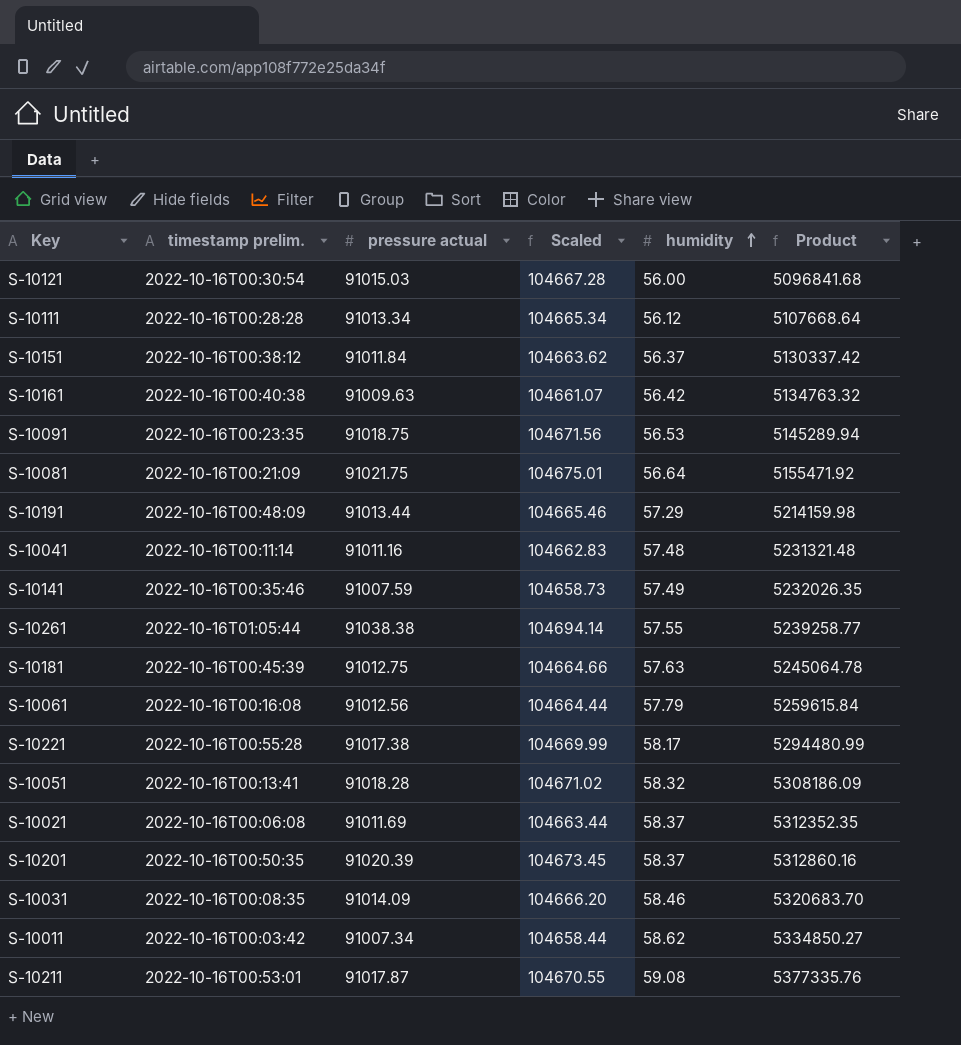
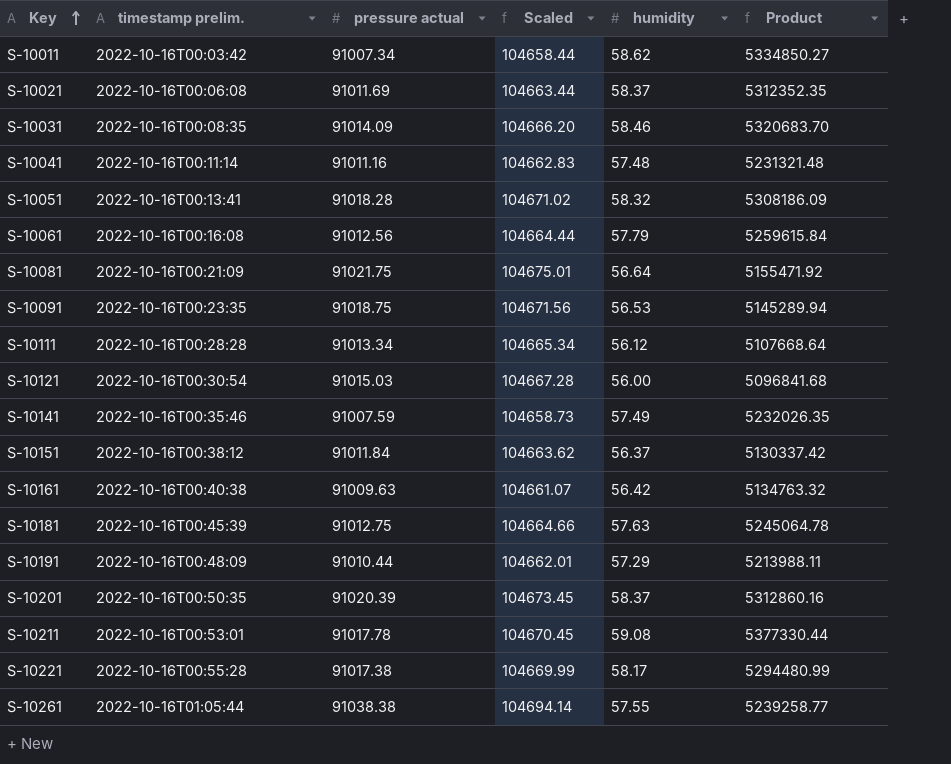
row order: humidity ascending -> Key ascending
S-10191 | pressure actual: 91013.44 -> 91010.44
S-10191 | Scaled: 104665.46 -> 104662.01
S-10191 | Product: 5214159.98 -> 5213988.11
S-10211 | pressure actual: 91017.87 -> 91017.78
S-10211 | Scaled: 104670.55 -> 104670.45
S-10211 | Product: 5377335.76 -> 5377330.44

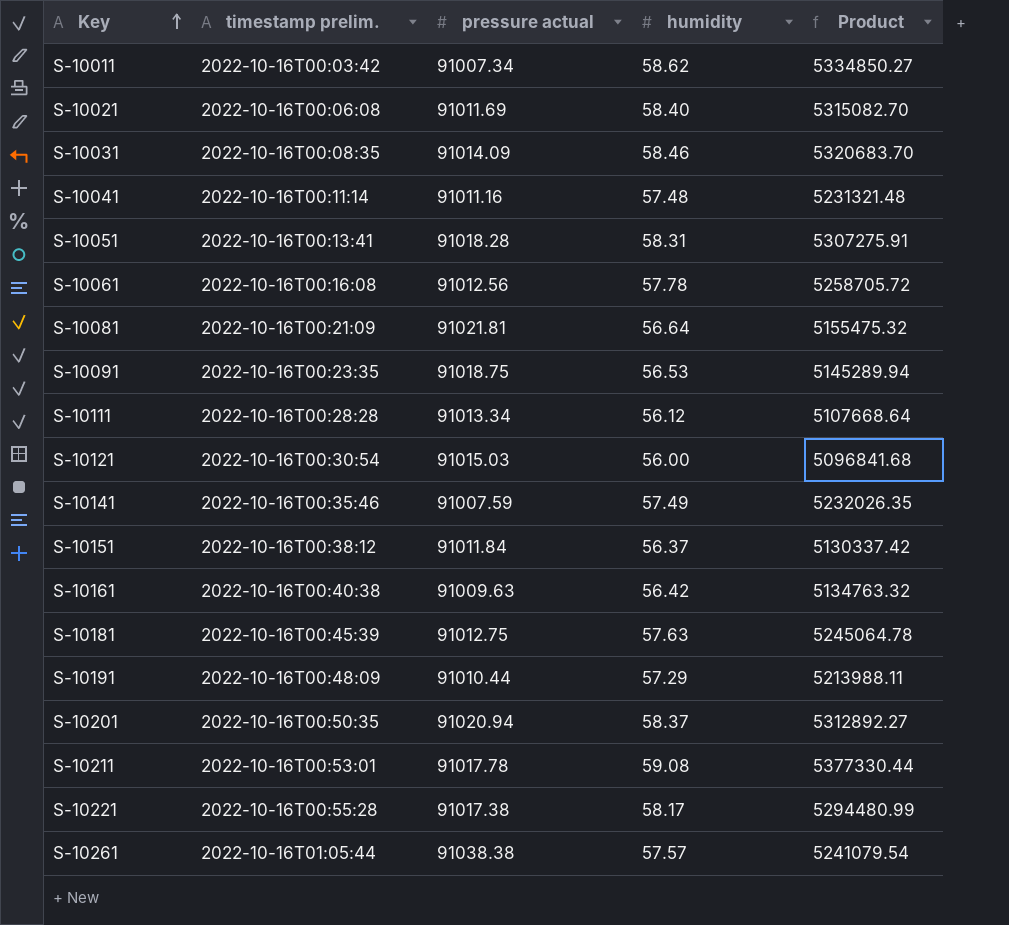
column Scaled | formula: [pressure actual] * 1.15 -> none
S-10021 | humidity: 58.37 -> 58.40
S-10021 | Product: 5312352.35 -> 5315082.70
S-10051 | humidity: 58.32 -> 58.31
S-10051 | Product: 5308186.09 -> 5307275.91
S-10061 | humidity: 57.79 -> 57.78
S-10061 | Product: 5259615.84 -> 5258705.72
S-10081 | pressure actual: 91021.75 -> 91021.81
S-10081 | Product: 5155471.92 -> 5155475.32
S-10201 | pressure actual: 91020.39 -> 91020.94
S-10201 | Product: 5312860.16 -> 5312892.27
S-10261 | humidity: 57.55 -> 57.57
S-10261 | Product: 5239258.77 -> 5241079.54

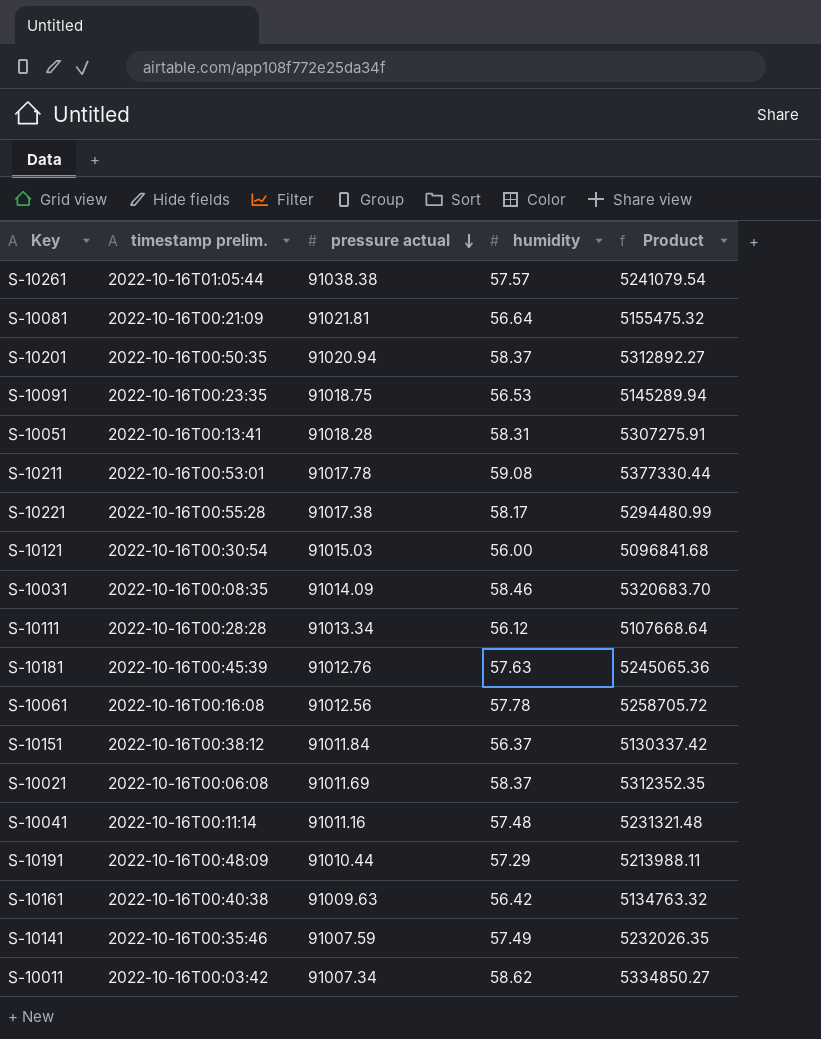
row order: Key ascending -> pressure actual descending
S-10181 | pressure actual: 91012.75 -> 91012.76
S-10181 | Product: 5245064.78 -> 5245065.36
S-10021 | humidity: 58.40 -> 58.37
S-10021 | Product: 5315082.70 -> 5312352.35

